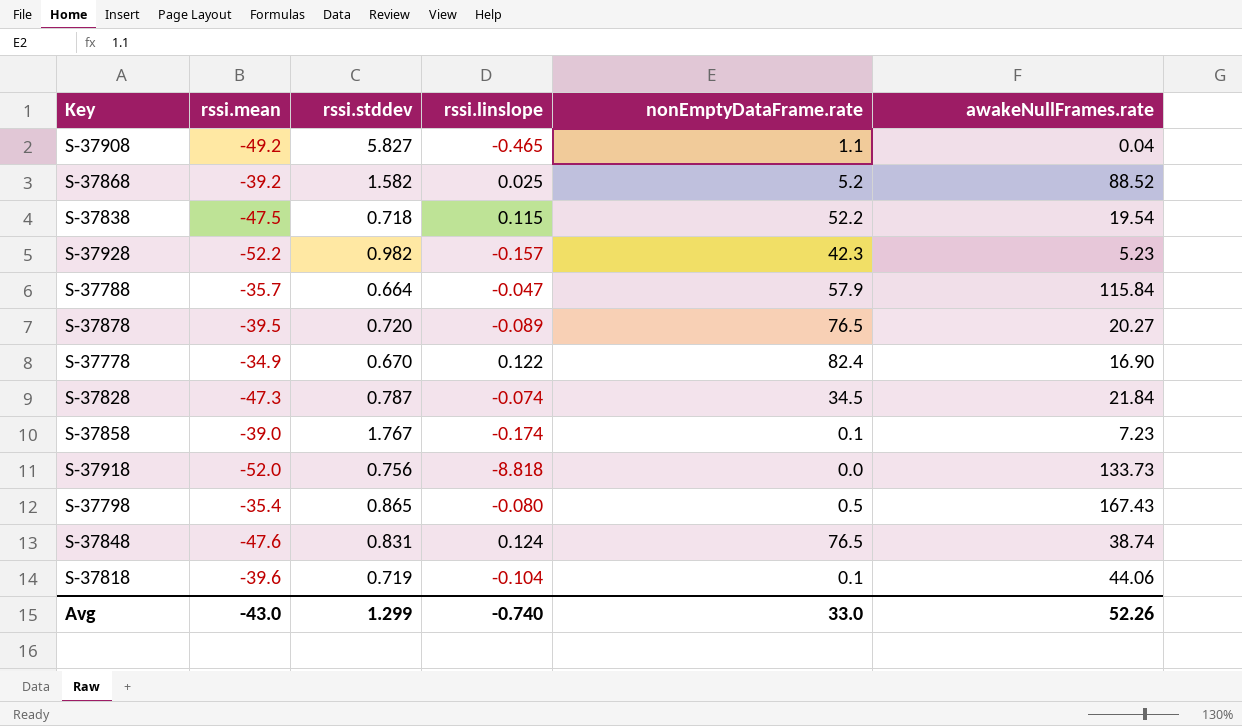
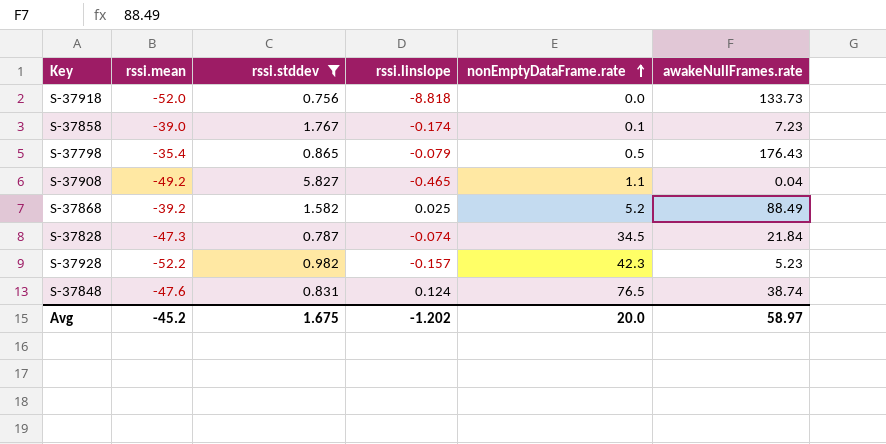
filter: none -> rssi.stddev >= 0.756
row order: none -> nonEmptyDataFrame.rate ascending
S-37798 | rssi.linslope: -0.080 -> -0.079
S-37798 | awakeNullFrames.rate: 167.43 -> 176.43
S-37868 | awakeNullFrames.rate: 88.52 -> 88.49
Avg | rssi.mean: -43.0 -> -45.2
Avg | rssi.stddev: 1.299 -> 1.675
Avg | rssi.linslope: -0.740 -> -1.202
Avg | nonEmptyDataFrame.rate: 33.0 -> 20.0
Avg | awakeNullFrames.rate: 52.26 -> 58.97

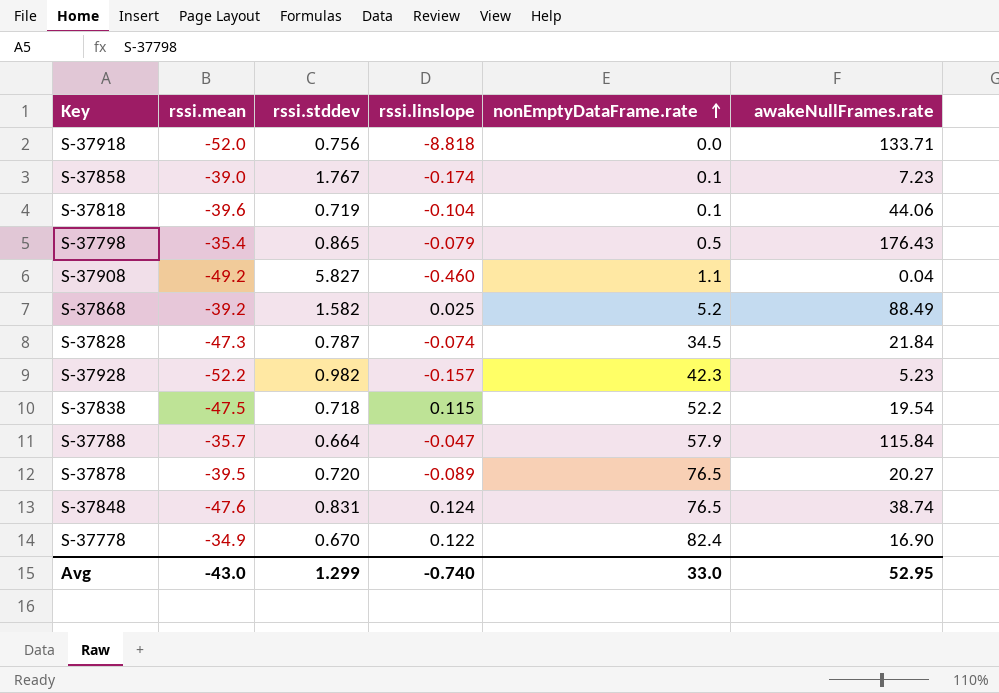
filter: rssi.stddev >= 0.756 -> none
S-37918 | awakeNullFrames.rate: 133.73 -> 133.71
S-37908 | rssi.linslope: -0.465 -> -0.460
Avg | rssi.mean: -45.2 -> -43.0
Avg | rssi.stddev: 1.675 -> 1.299
Avg | rssi.linslope: -1.202 -> -0.740
Avg | nonEmptyDataFrame.rate: 20.0 -> 33.0
Avg | awakeNullFrames.rate: 58.97 -> 52.95

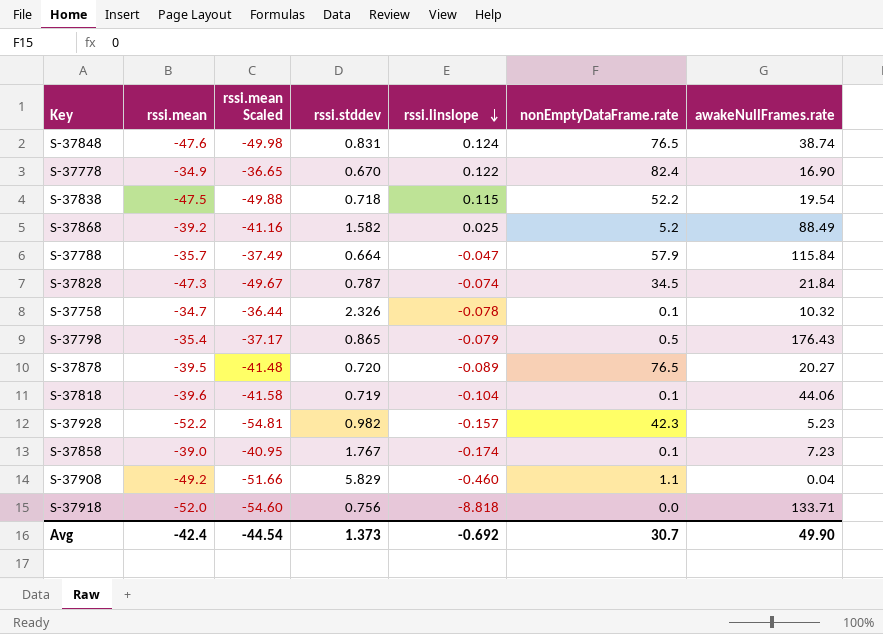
row order: nonEmptyDataFrame.rate ascending -> rssi.linslope descending
column rssi.mean Scaled | formula: none -> [rssi.mean] * 1.05
row S-37758: none -> -34.7 | -36.44 | 2.326 | -0.078 | 0.1 | 10.32
S-37908 | rssi.stddev: 5.827 -> 5.829
Avg | rssi.mean: -43.0 -> -42.4
Avg | rssi.stddev: 1.299 -> 1.373
Avg | rssi.linslope: -0.740 -> -0.692
Avg | nonEmptyDataFrame.rate: 33.0 -> 30.7
Avg | awakeNullFrames.rate: 52.95 -> 49.90

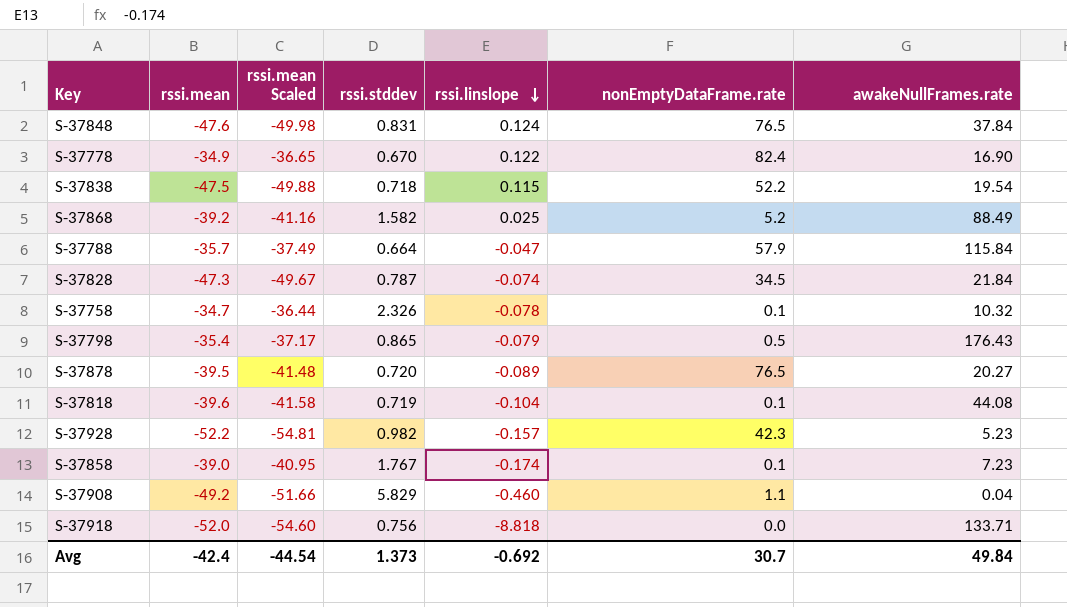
S-37848 | awakeNullFrames.rate: 38.74 -> 37.84
S-37818 | awakeNullFrames.rate: 44.06 -> 44.08
Avg | awakeNullFrames.rate: 49.90 -> 49.84

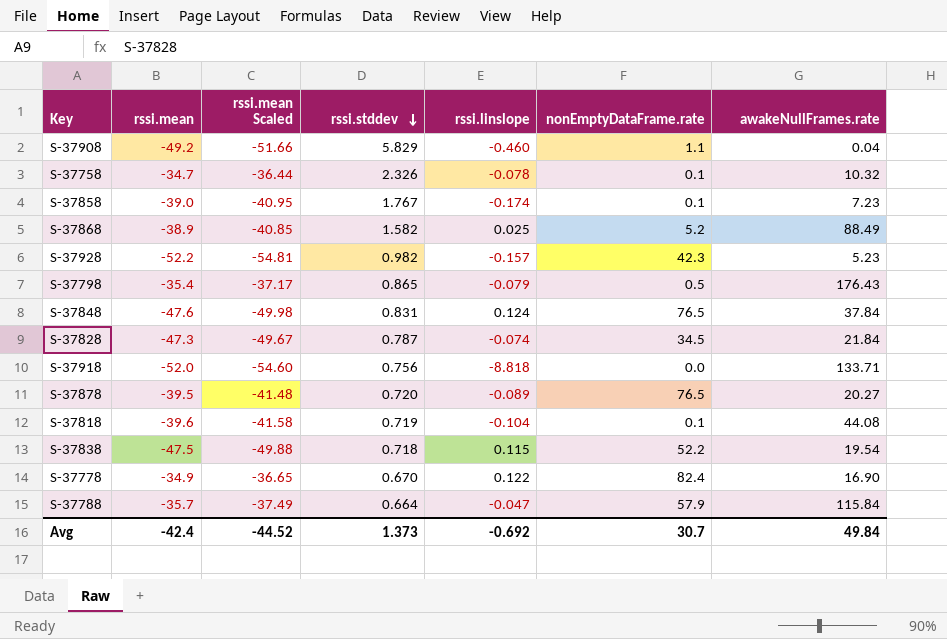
row order: rssi.linslope descending -> rssi.stddev descending
S-37868 | rssi.mean: -39.2 -> -38.9
S-37868 | rssi.mean Scaled: -41.16 -> -40.85
Avg | rssi.mean Scaled: -44.54 -> -44.52

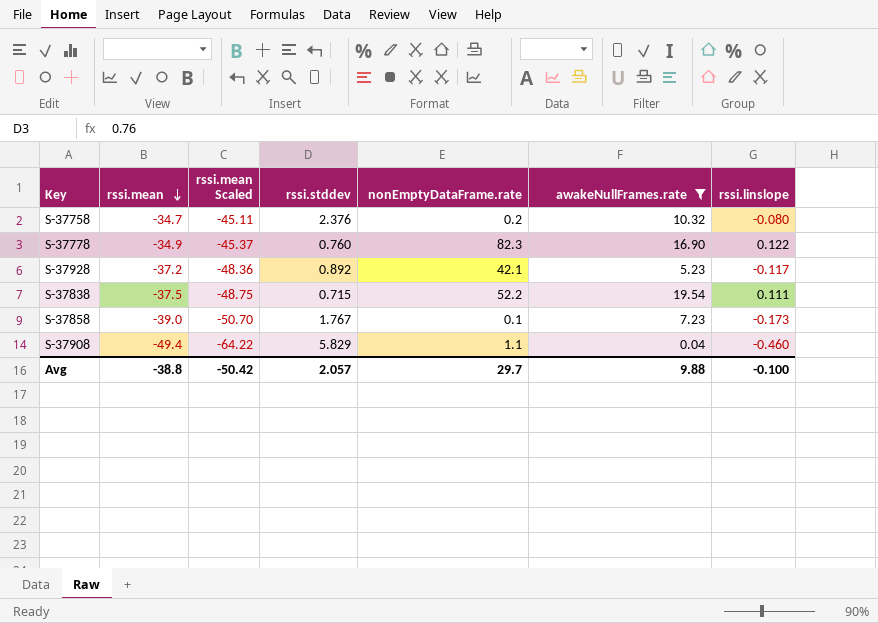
filter: none -> awakeNullFrames.rate <= 19.54
row order: rssi.stddev descending -> rssi.mean descending
column rssi.mean Scaled | formula: [rssi.mean] * 1.05 -> [rssi.mean] * 1.3
column rssi.linslope | position: 5 -> 7
S-37758 | rssi.stddev: 2.326 -> 2.376
S-37758 | nonEmptyDataFrame.rate: 0.1 -> 0.2
S-37758 | rssi.linslope: -0.078 -> -0.080
S-37778 | rssi.stddev: 0.670 -> 0.760
S-37778 | nonEmptyDataFrame.rate: 82.4 -> 82.3
S-37928 | rssi.mean: -52.2 -> -37.2
S-37928 | rssi.stddev: 0.982 -> 0.892
S-37928 | nonEmptyDataFrame.rate: 42.3 -> 42.1
S-37928 | rssi.linslope: -0.157 -> -0.117
S-37838 | rssi.mean: -47.5 -> -37.5
S-37838 | rssi.stddev: 0.718 -> 0.715
S-37838 | rssi.linslope: 0.115 -> 0.111
S-37858 | rssi.linslope: -0.174 -> -0.173
S-37908 | rssi.mean: -49.2 -> -49.4
Avg | rssi.mean: -42.4 -> -38.8
Avg | rssi.mean Scaled: -44.52 -> -50.42
Avg | rssi.stddev: 1.373 -> 2.057
Avg | nonEmptyDataFrame.rate: 30.7 -> 29.7
Avg | awakeNullFrames.rate: 49.84 -> 9.88
Avg | rssi.linslope: -0.692 -> -0.100

